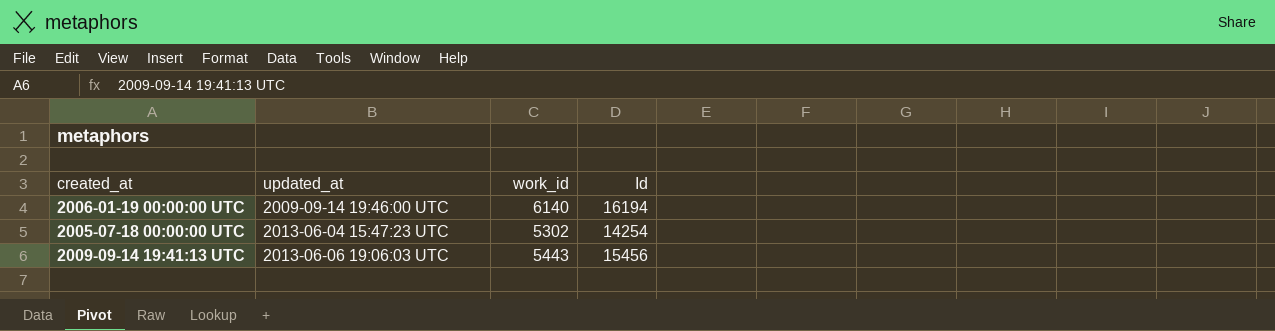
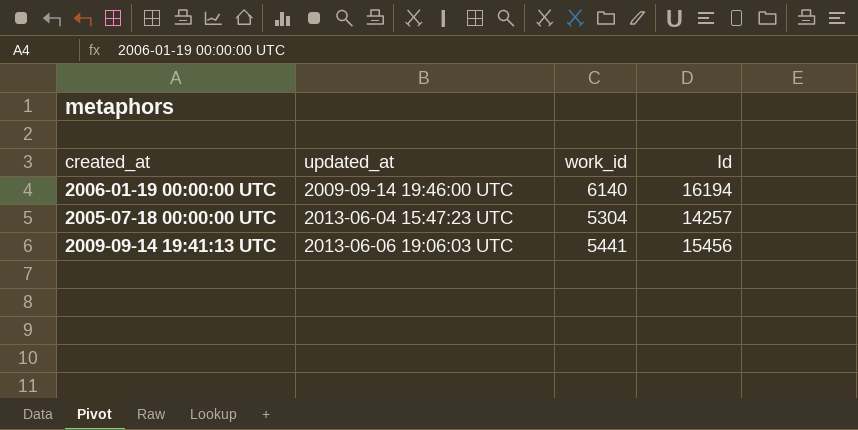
2005-07-18 00:00:00 UTC | work_id: 5302 -> 5304
2005-07-18 00:00:00 UTC | Id: 14254 -> 14257
2009-09-14 19:41:13 UTC | work_id: 5443 -> 5441

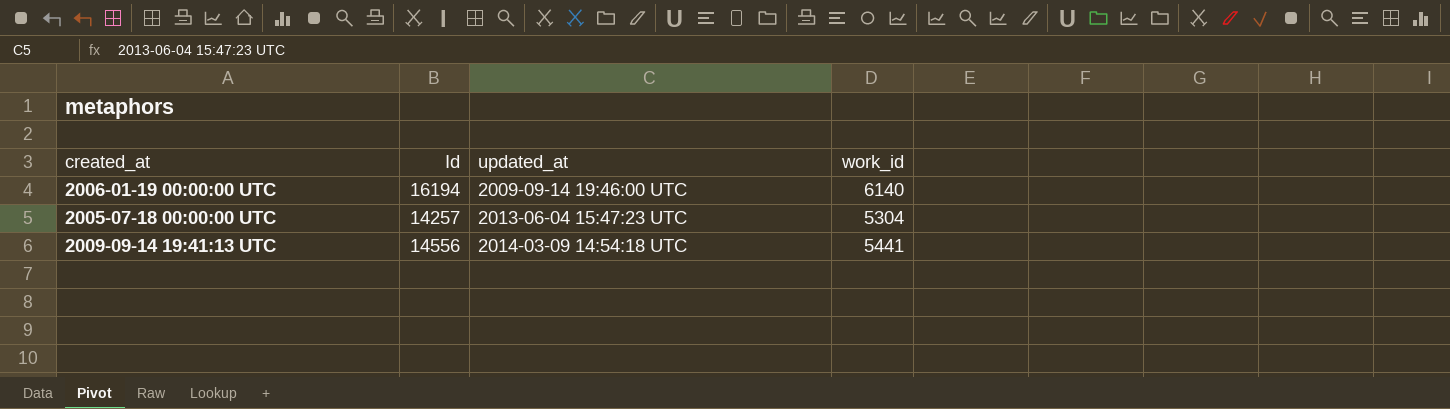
column Id | position: 4 -> 2
2009-09-14 19:41:13 UTC | Id: 15456 -> 14556
2009-09-14 19:41:13 UTC | updated_at: 2013-06-06 19:06:03 UTC -> 2014-03-09 14:54:18 UTC

